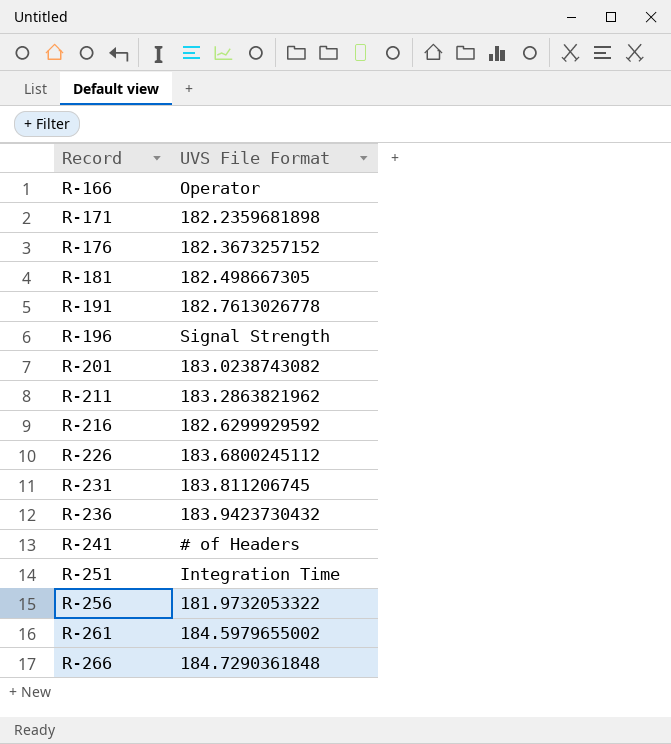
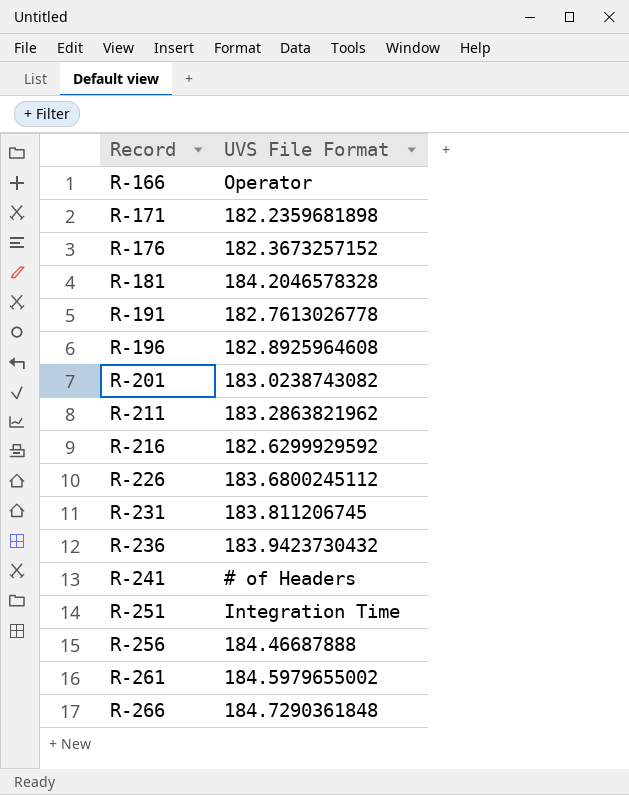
R-181 | UVS File Format: 182.498667305 -> 184.2046578328
R-196 | UVS File Format: Signal Strength -> 182.8925964608
R-256 | UVS File Format: 181.9732053322 -> 184.46687888

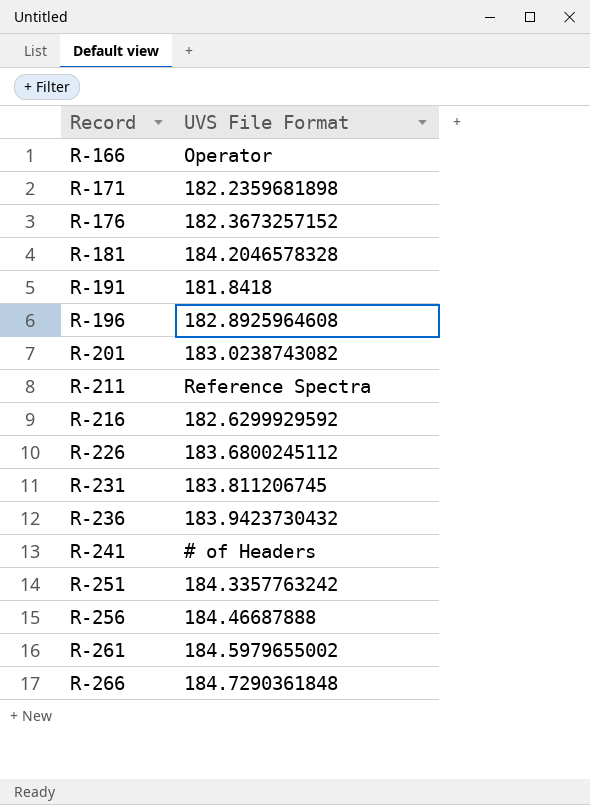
R-191 | UVS File Format: 182.7613026778 -> 181.8418
R-211 | UVS File Format: 183.2863821962 -> Reference Spectra
R-251 | UVS File Format: Integration Time -> 184.3357763242

